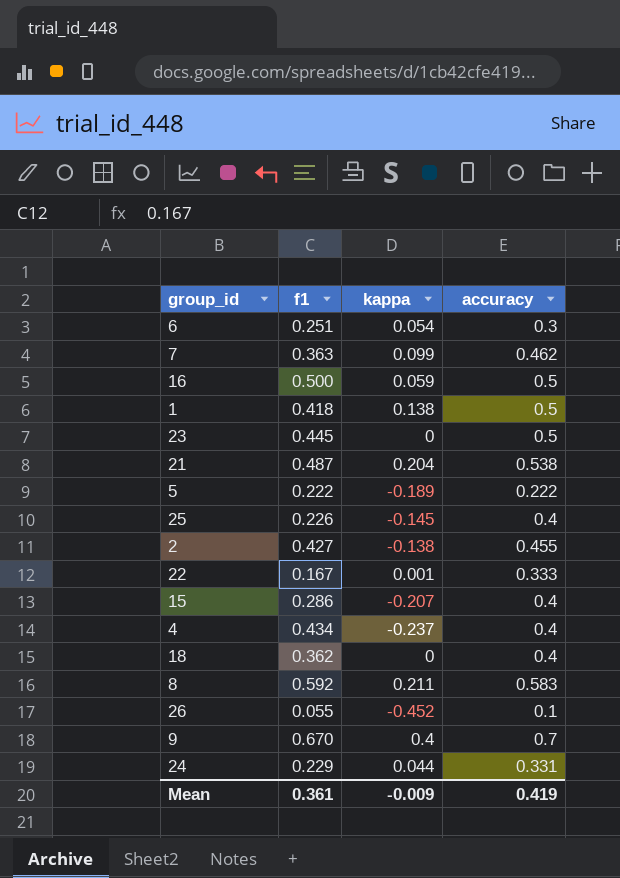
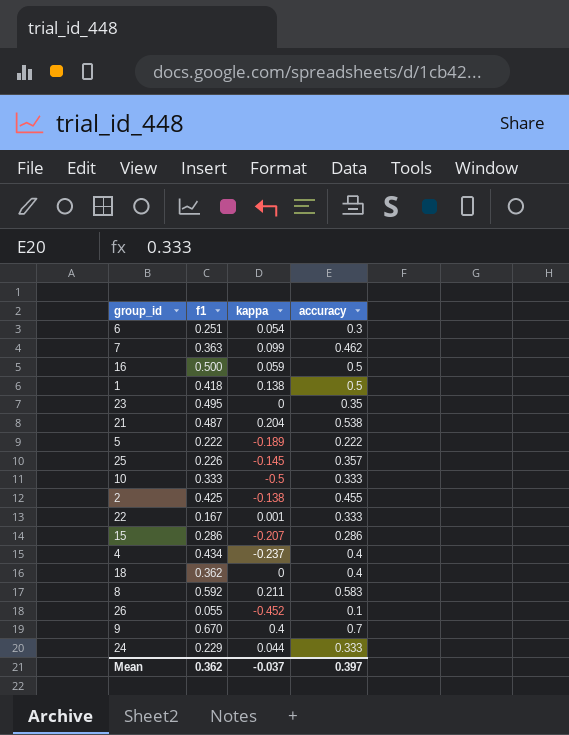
23 | f1: 0.445 -> 0.495
23 | accuracy: 0.5 -> 0.35
25 | accuracy: 0.4 -> 0.357
row 10: none -> 0.333 | -0.5 | 0.333
2 | f1: 0.427 -> 0.425
15 | accuracy: 0.4 -> 0.286
24 | accuracy: 0.331 -> 0.333
Mean | f1: 0.361 -> 0.362
Mean | kappa: -0.009 -> -0.037
Mean | accuracy: 0.419 -> 0.397

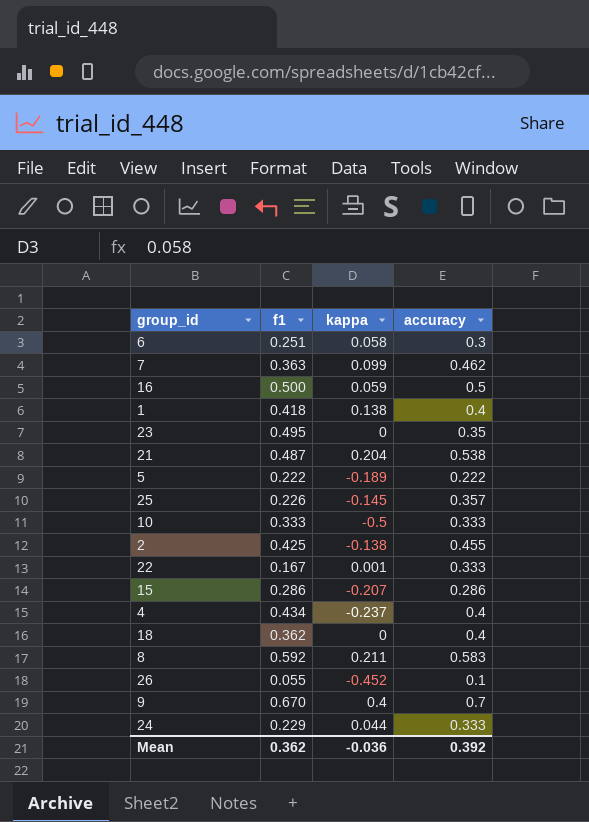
6 | kappa: 0.054 -> 0.058
1 | accuracy: 0.5 -> 0.4
Mean | kappa: -0.037 -> -0.036
Mean | accuracy: 0.397 -> 0.392

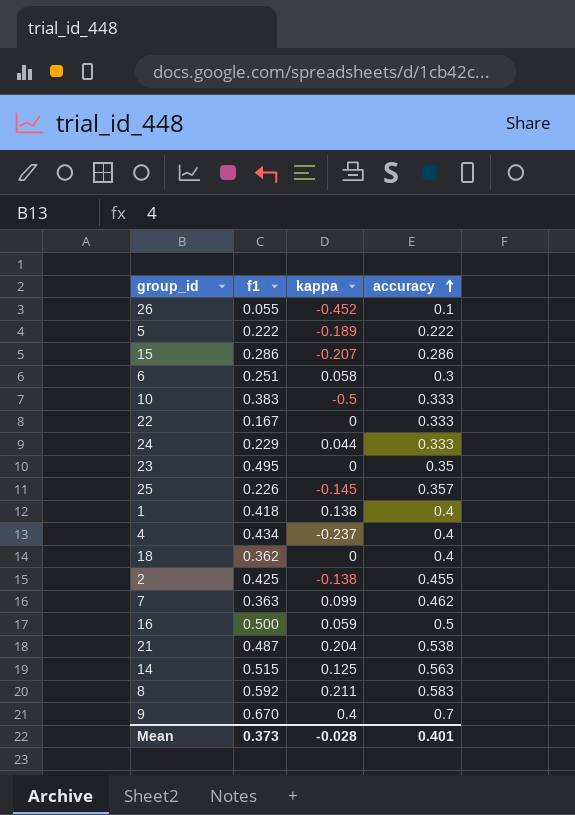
row order: none -> accuracy ascending
10 | f1: 0.333 -> 0.383
22 | kappa: 0.001 -> 0
row 14: none -> 0.515 | 0.125 | 0.563
Mean | f1: 0.362 -> 0.373
Mean | kappa: -0.036 -> -0.028
Mean | accuracy: 0.392 -> 0.401

